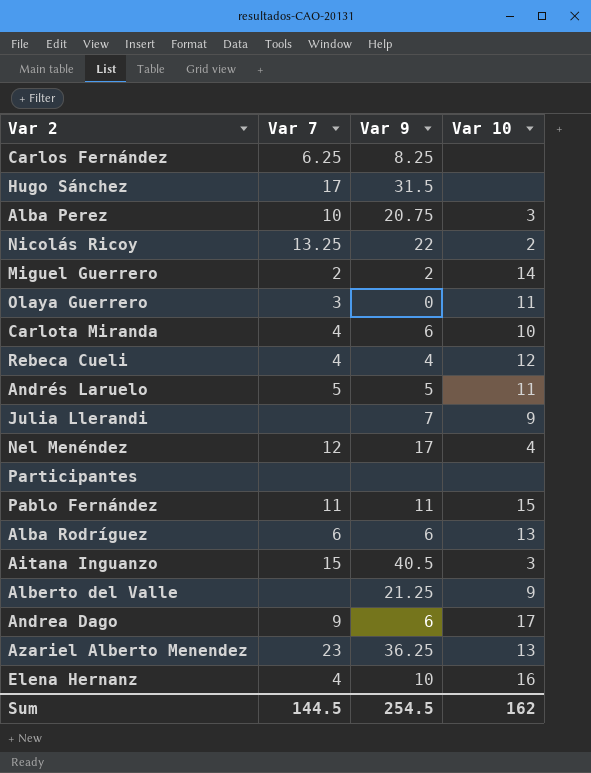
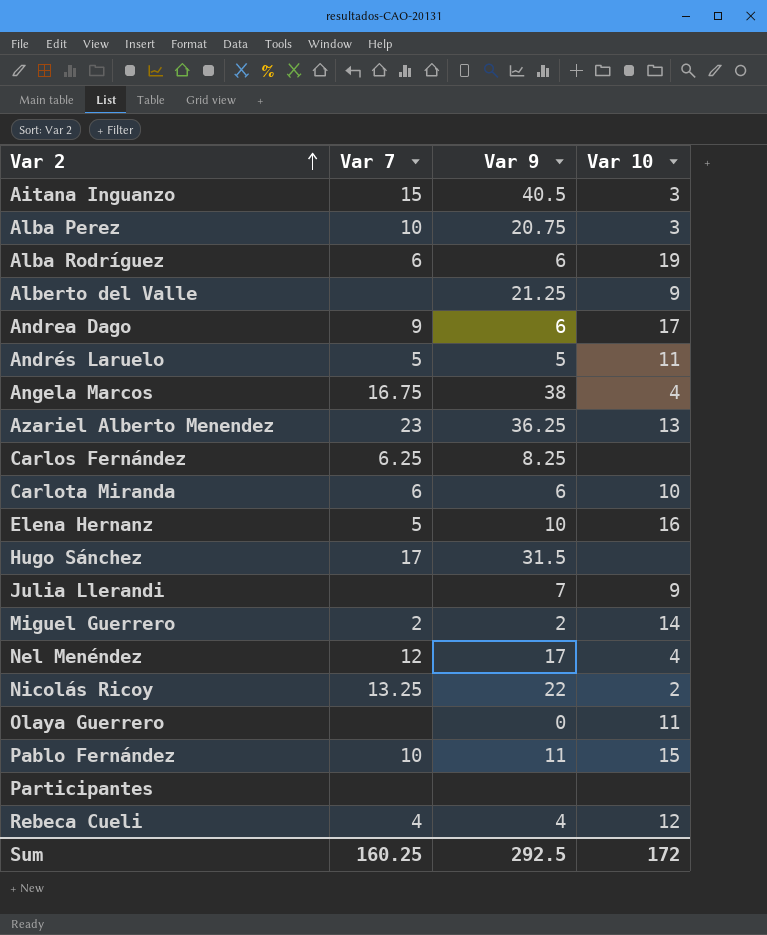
row order: none -> Var 2 ascending
Alba Rodríguez | Var 10: 13 -> 19
row Angela Marcos: none -> 16.75 | 38 | 4
Carlota Miranda | Var 7: 4 -> 6
Elena Hernanz | Var 7: 4 -> 5
Olaya Guerrero | Var 7: 3 -> none
Pablo Fernández | Var 7: 11 -> 10
Sum | Var 7: 144.5 -> 160.25
Sum | Var 9: 254.5 -> 292.5
Sum | Var 10: 162 -> 172

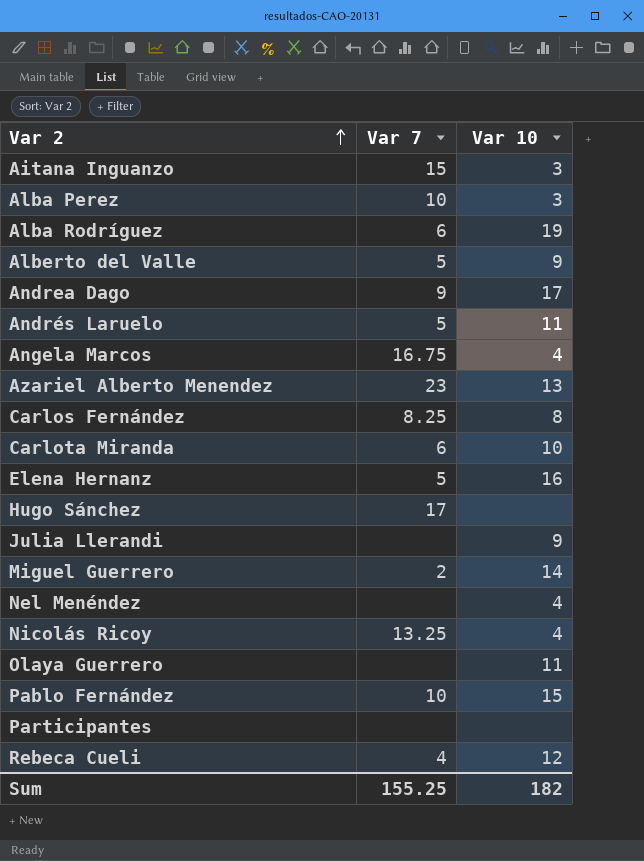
column Var 9 | position: 3 -> none
Alberto del Valle | Var 7: none -> 5
Carlos Fernández | Var 7: 6.25 -> 8.25
Carlos Fernández | Var 10: none -> 8
Nel Menéndez | Var 7: 12 -> none
Nicolás Ricoy | Var 10: 2 -> 4
Sum | Var 7: 160.25 -> 155.25
Sum | Var 10: 172 -> 182

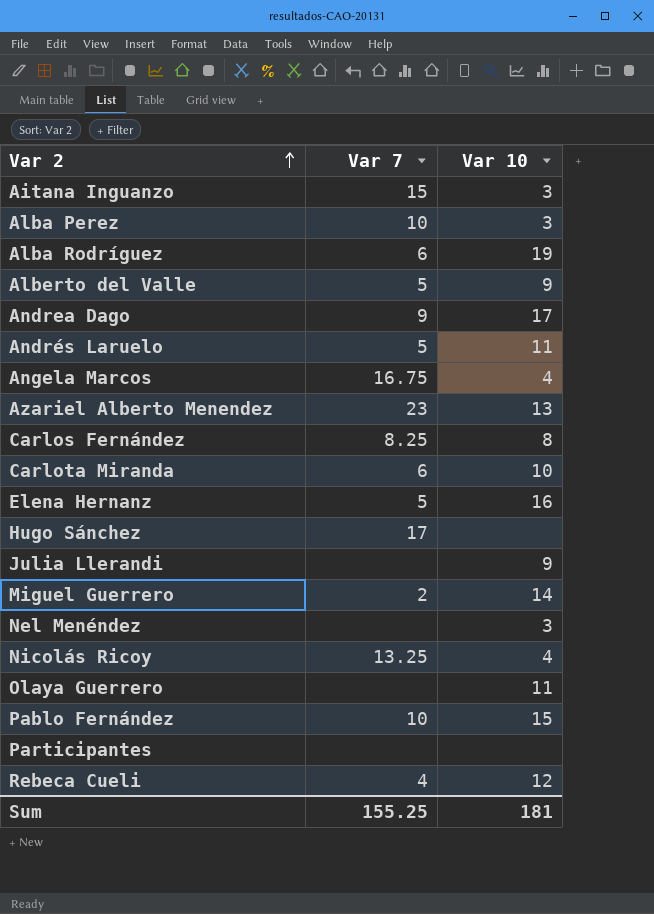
Nel Menéndez | Var 10: 4 -> 3
Sum | Var 10: 182 -> 181

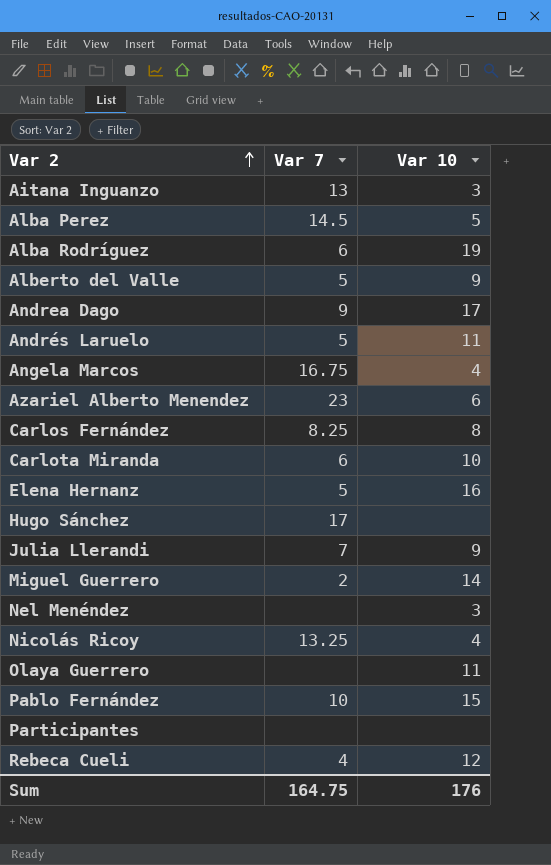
Aitana Inguanzo | Var 7: 15 -> 13
Alba Perez | Var 7: 10 -> 14.5
Alba Perez | Var 10: 3 -> 5
Azariel Alberto Menendez | Var 10: 13 -> 6
Julia Llerandi | Var 7: none -> 7
Sum | Var 7: 155.25 -> 164.75
Sum | Var 10: 181 -> 176

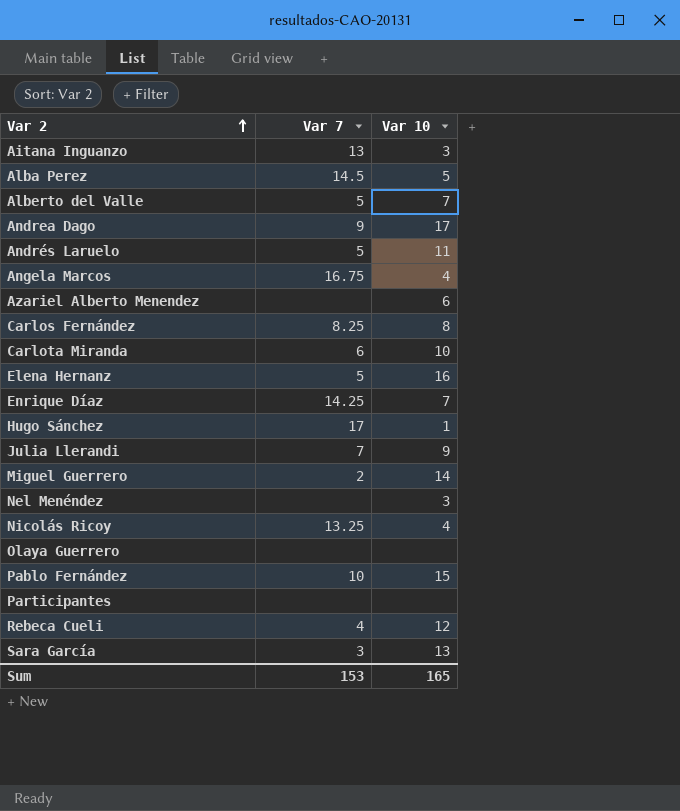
row Alba Rodríguez: 6 | 19 -> none
Alberto del Valle | Var 10: 9 -> 7
Azariel Alberto Menendez | Var 7: 23 -> none
row Enrique Díaz: none -> 14.25 | 7
Hugo Sánchez | Var 10: none -> 1
Olaya Guerrero | Var 10: 11 -> none
row Sara García: none -> 3 | 13
Sum | Var 7: 164.75 -> 153
Sum | Var 10: 176 -> 165

